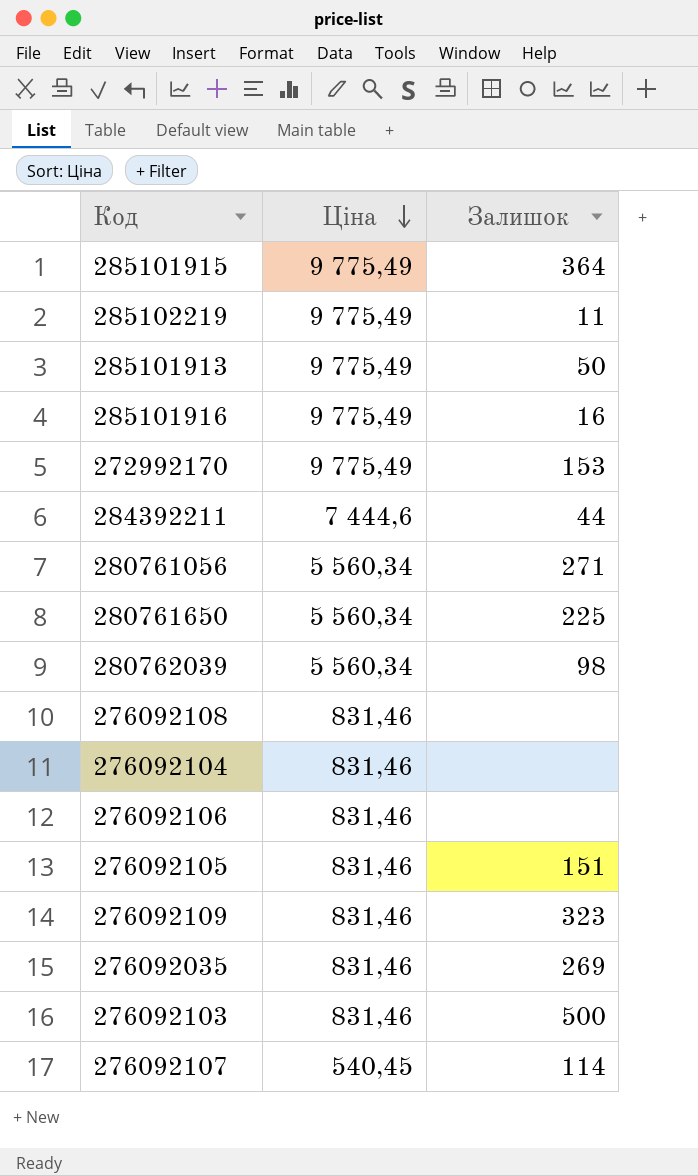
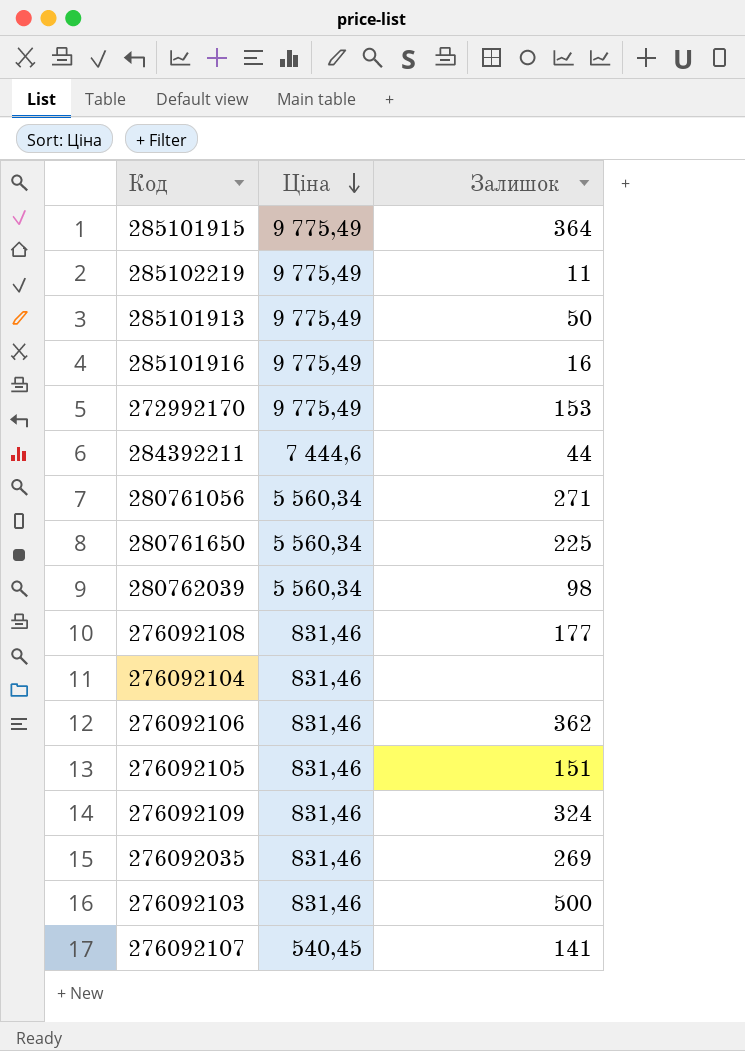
276092108 | Залишок: none -> 177
276092106 | Залишок: none -> 362
276092109 | Залишок: 323 -> 324
276092107 | Залишок: 114 -> 141

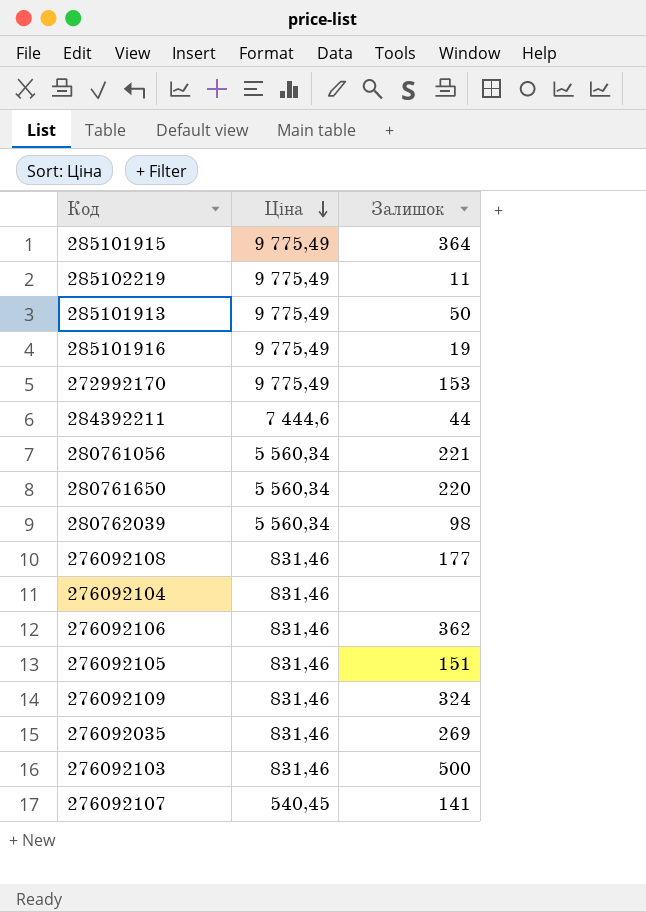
285101916 | Залишок: 16 -> 19
280761056 | Залишок: 271 -> 221
280761650 | Залишок: 225 -> 220

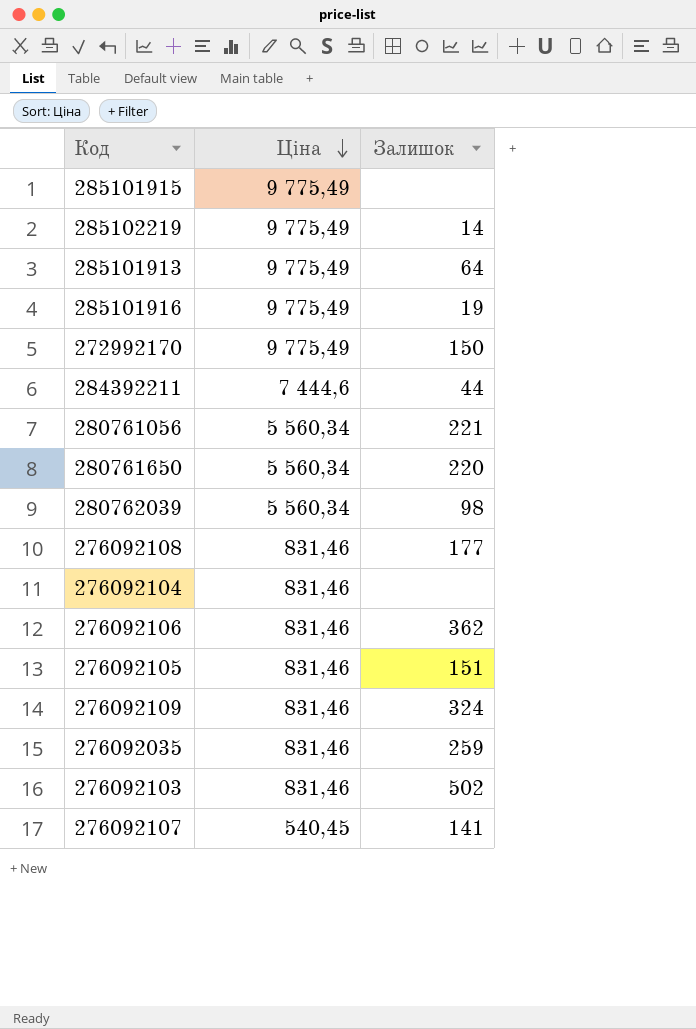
285101915 | Залишок: 364 -> none
285102219 | Залишок: 11 -> 14
285101913 | Залишок: 50 -> 64
272992170 | Залишок: 153 -> 150
276092035 | Залишок: 269 -> 259
276092103 | Залишок: 500 -> 502

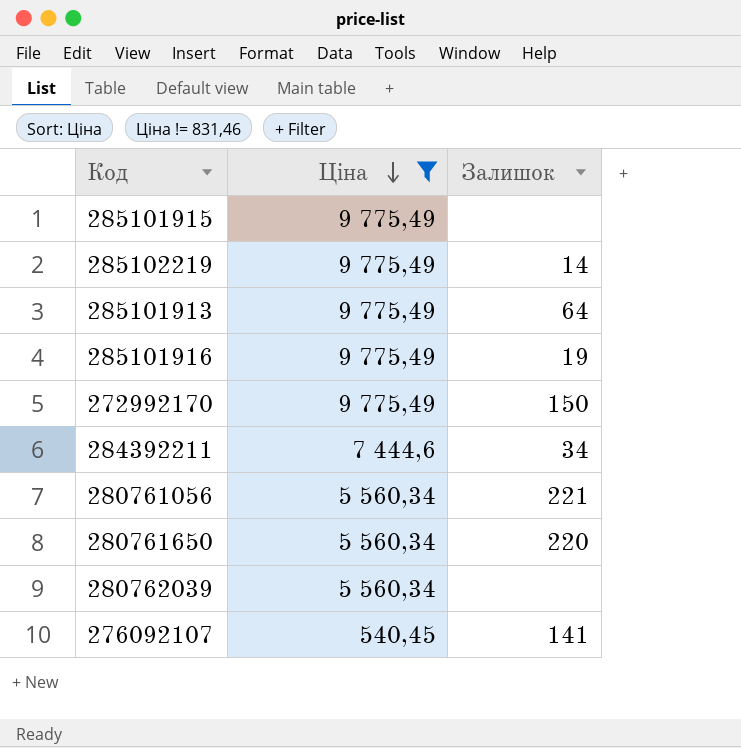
filter: none -> Ціна != 831,46
284392211 | Залишок: 44 -> 34
280762039 | Залишок: 98 -> none

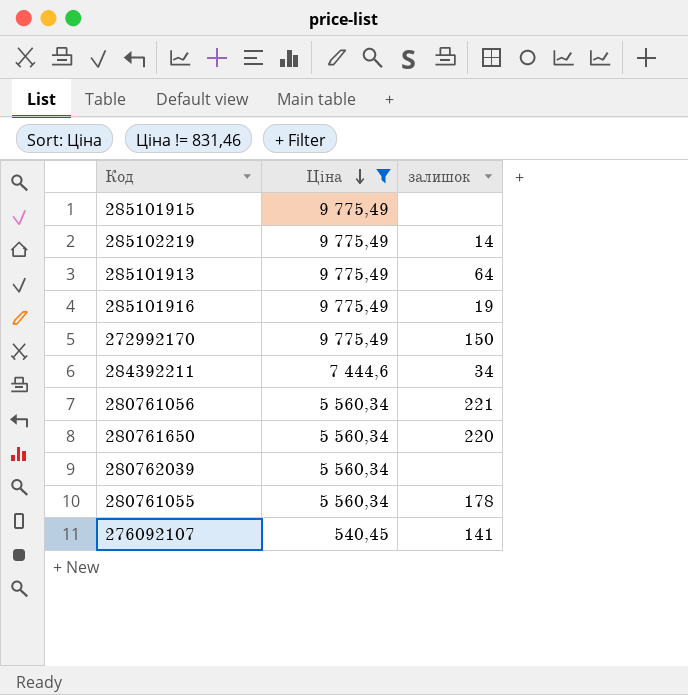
column name: Залишок -> залишок
row 280761055: none -> 5 560,34 | 178

